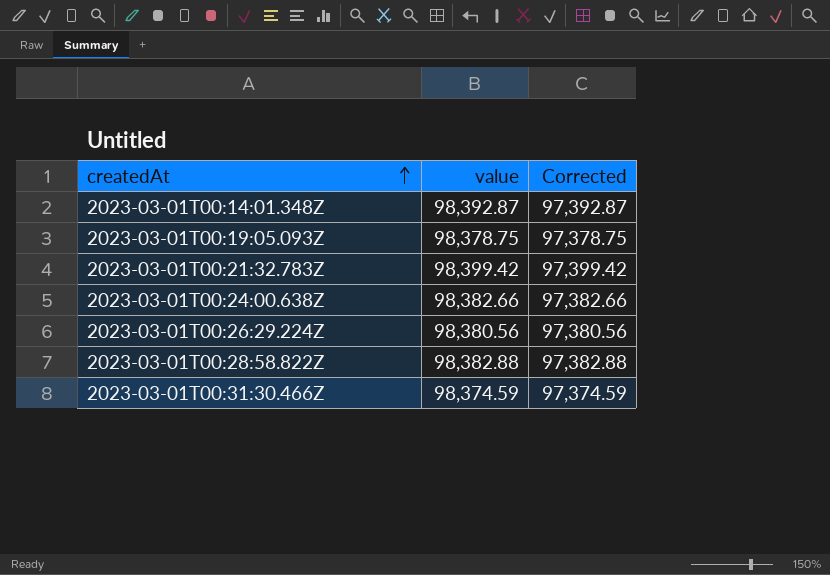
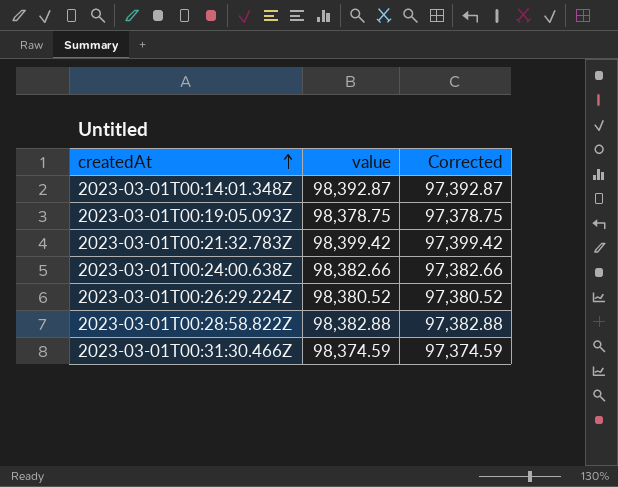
2023-03-01T00:26:29.224Z | value: 98,380.56 -> 98,380.52
2023-03-01T00:26:29.224Z | Corrected: 97,380.56 -> 97,380.52

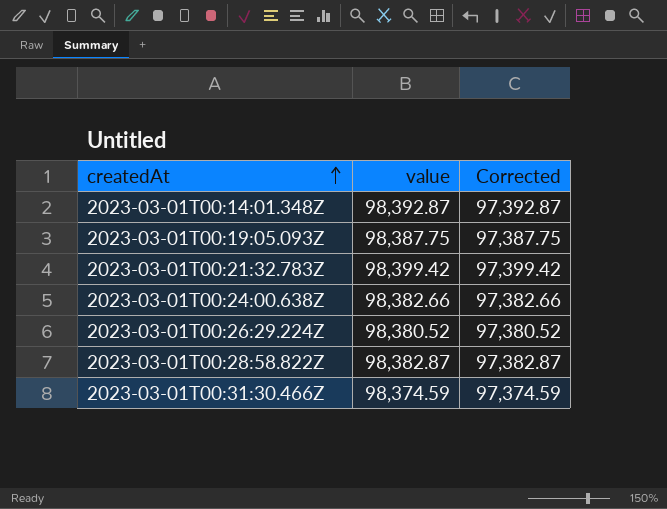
2023-03-01T00:19:05.093Z | value: 98,378.75 -> 98,387.75
2023-03-01T00:19:05.093Z | Corrected: 97,378.75 -> 97,387.75
2023-03-01T00:28:58.822Z | value: 98,382.88 -> 98,382.87
2023-03-01T00:28:58.822Z | Corrected: 97,382.88 -> 97,382.87

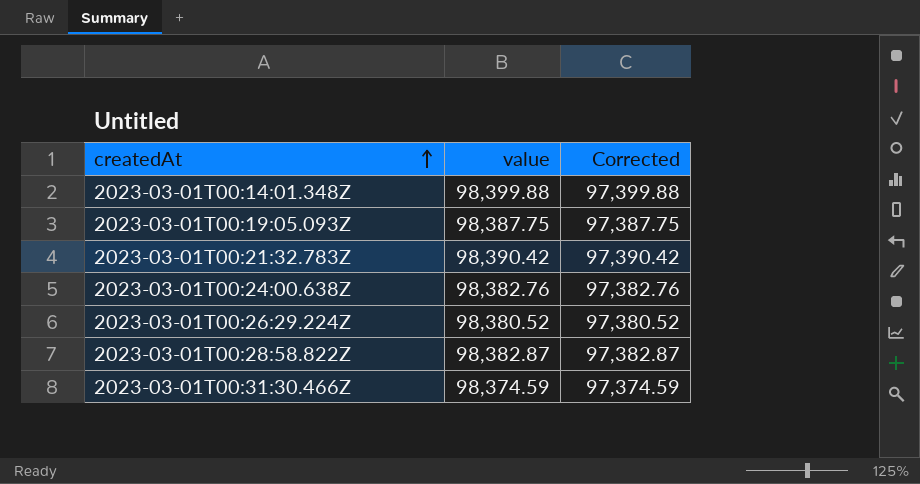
2023-03-01T00:14:01.348Z | value: 98,392.87 -> 98,399.88
2023-03-01T00:14:01.348Z | Corrected: 97,392.87 -> 97,399.88
2023-03-01T00:21:32.783Z | value: 98,399.42 -> 98,390.42
2023-03-01T00:21:32.783Z | Corrected: 97,399.42 -> 97,390.42
2023-03-01T00:24:00.638Z | value: 98,382.66 -> 98,382.76
2023-03-01T00:24:00.638Z | Corrected: 97,382.66 -> 97,382.76

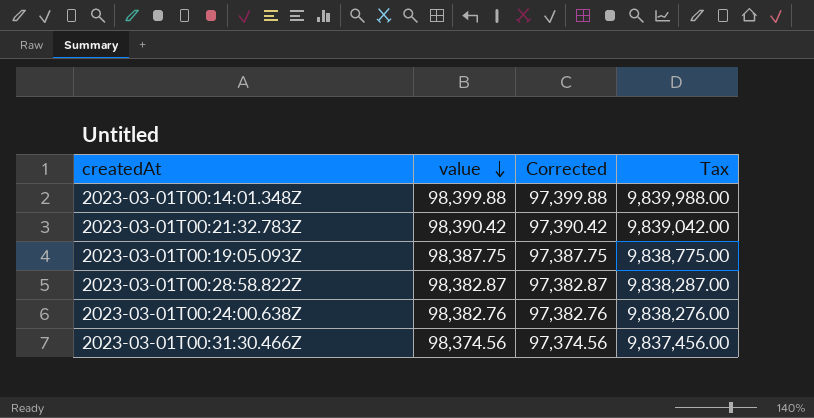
row order: createdAt ascending -> value descending
column Tax | formula: none -> [value] * 100
row 2023-03-01T00:26:29.224Z: 98,380.52 | 97,380.52 -> none
2023-03-01T00:31:30.466Z | value: 98,374.59 -> 98,374.56
2023-03-01T00:31:30.466Z | Corrected: 97,374.59 -> 97,374.56

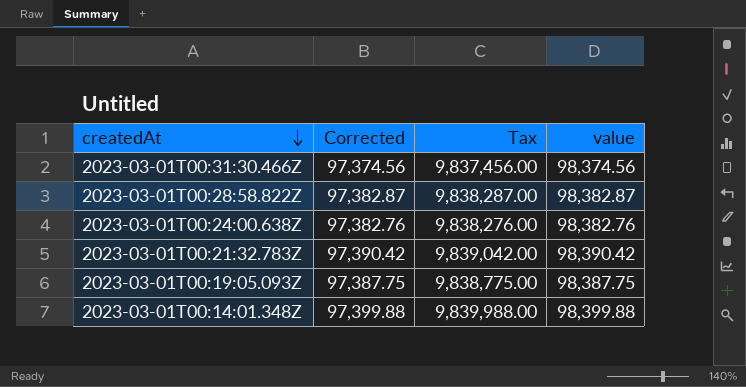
row order: value descending -> createdAt descending
column value | position: 2 -> 4

